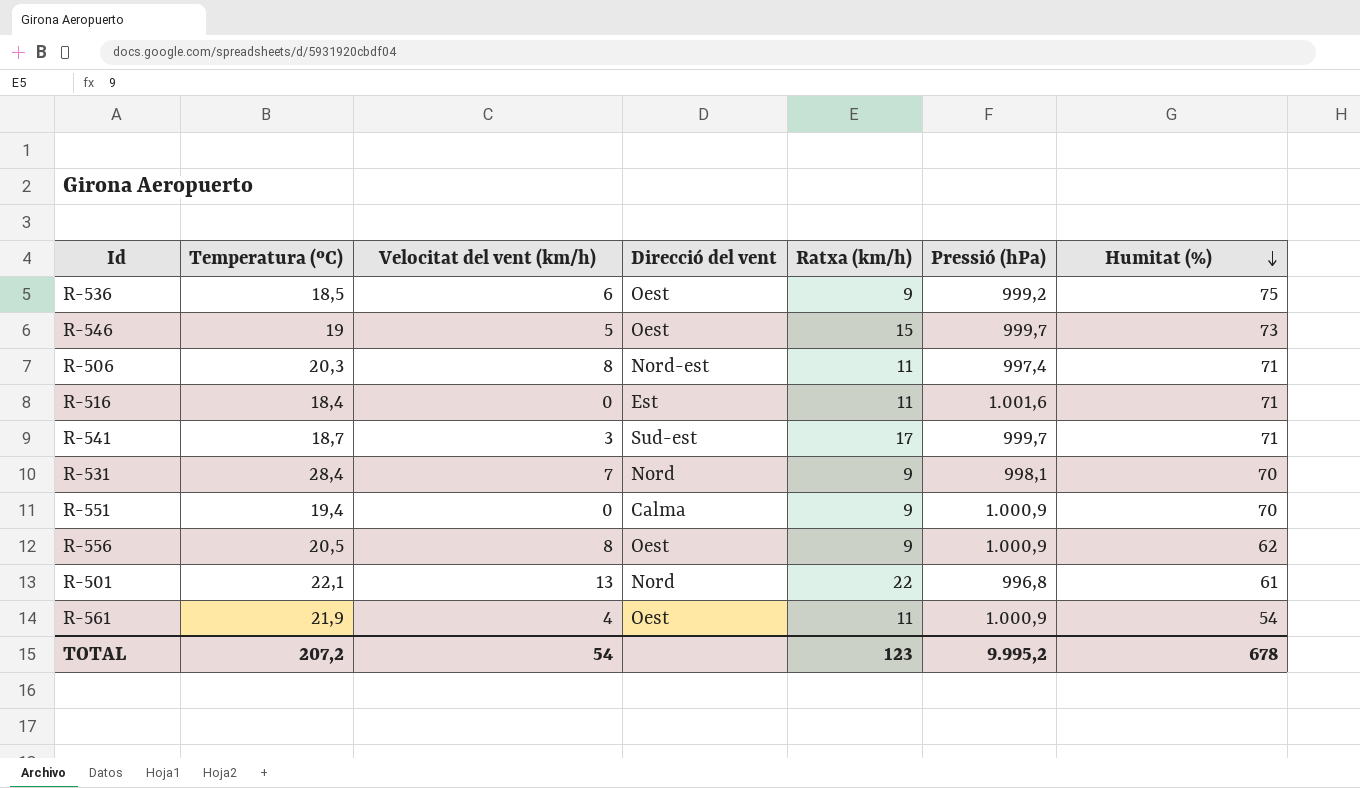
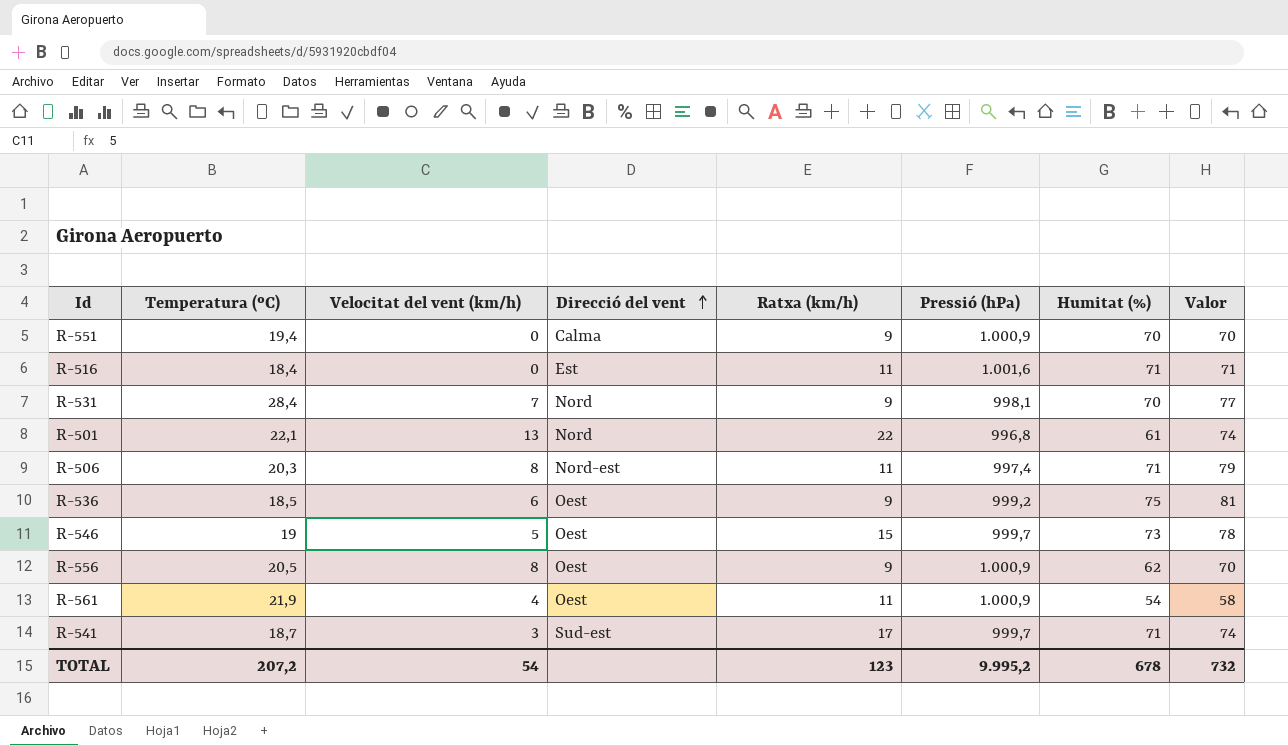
row order: Humitat (%) descending -> Direcció del vent ascending
column Valor | formula: none -> [Velocitat del vent (km/h)] + [Humitat (%)]

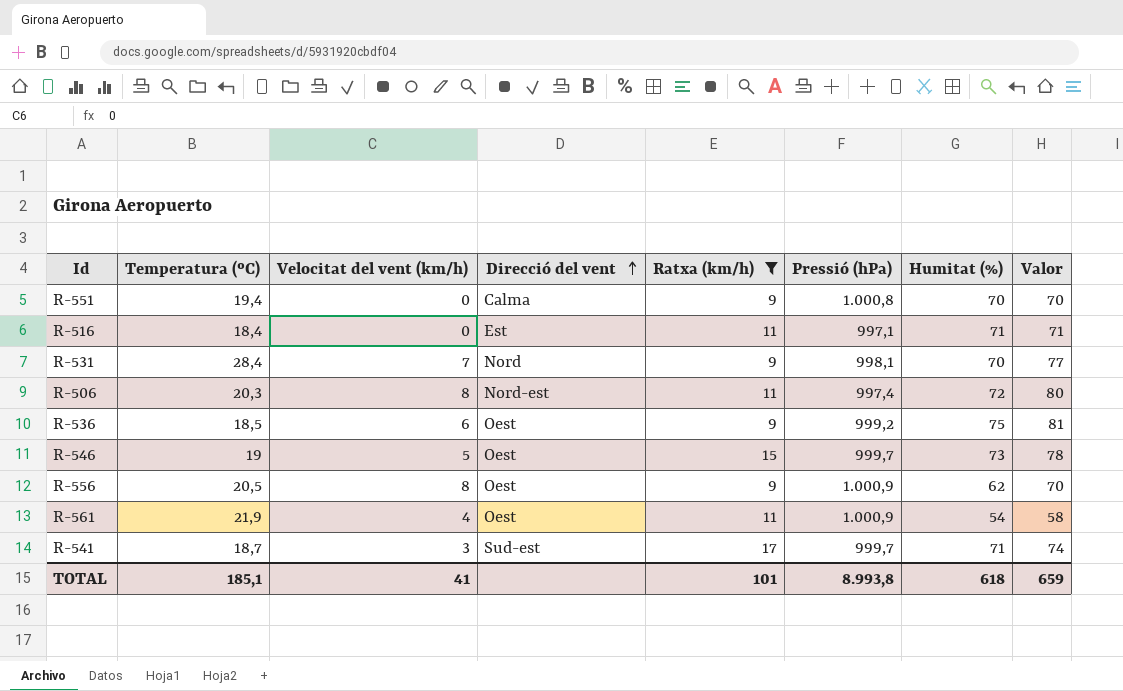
filter: none -> Ratxa (km/h) != 22
R-551 | Pressió (hPa): 1.000,9 -> 1.000,8
R-516 | Pressió (hPa): 1.001,6 -> 997,1
R-506 | Humitat (%): 71 -> 72
R-506 | Valor: 79 -> 80
TOTAL | Temperatura (ºC): 207,2 -> 185,1
TOTAL | Velocitat del vent (km/h): 54 -> 41
TOTAL | Ratxa (km/h): 123 -> 101
TOTAL | Pressió (hPa): 9.995,2 -> 8.993,8
TOTAL | Humitat (%): 678 -> 618
TOTAL | Valor: 732 -> 659

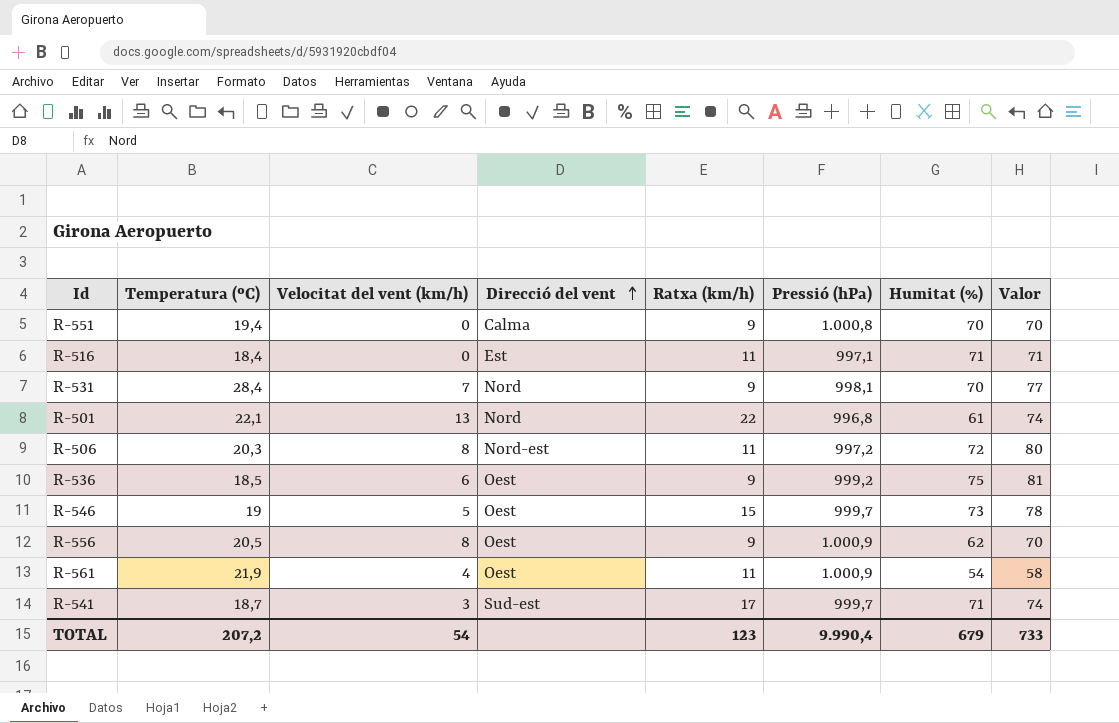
filter: Ratxa (km/h) != 22 -> none
R-506 | Pressió (hPa): 997,4 -> 997,2
TOTAL | Temperatura (ºC): 185,1 -> 207,2
TOTAL | Velocitat del vent (km/h): 41 -> 54
TOTAL | Ratxa (km/h): 101 -> 123
TOTAL | Pressió (hPa): 8.993,8 -> 9.990,4
TOTAL | Humitat (%): 618 -> 679
TOTAL | Valor: 659 -> 733

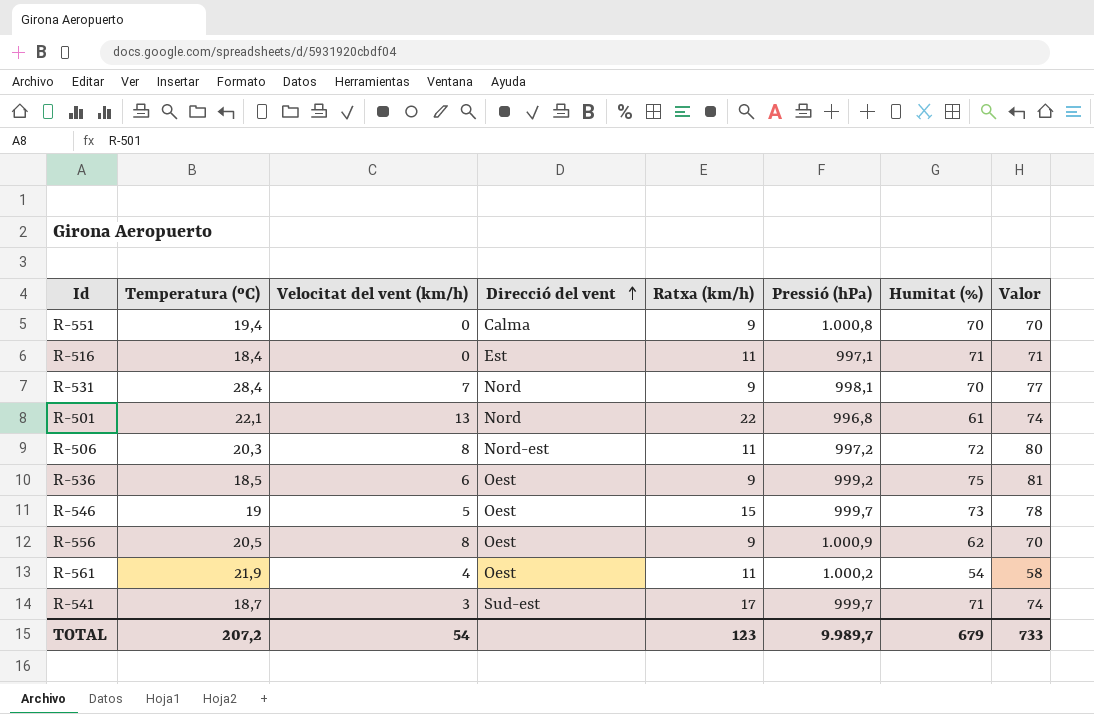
R-561 | Pressió (hPa): 1.000,9 -> 1.000,2
TOTAL | Pressió (hPa): 9.990,4 -> 9.989,7

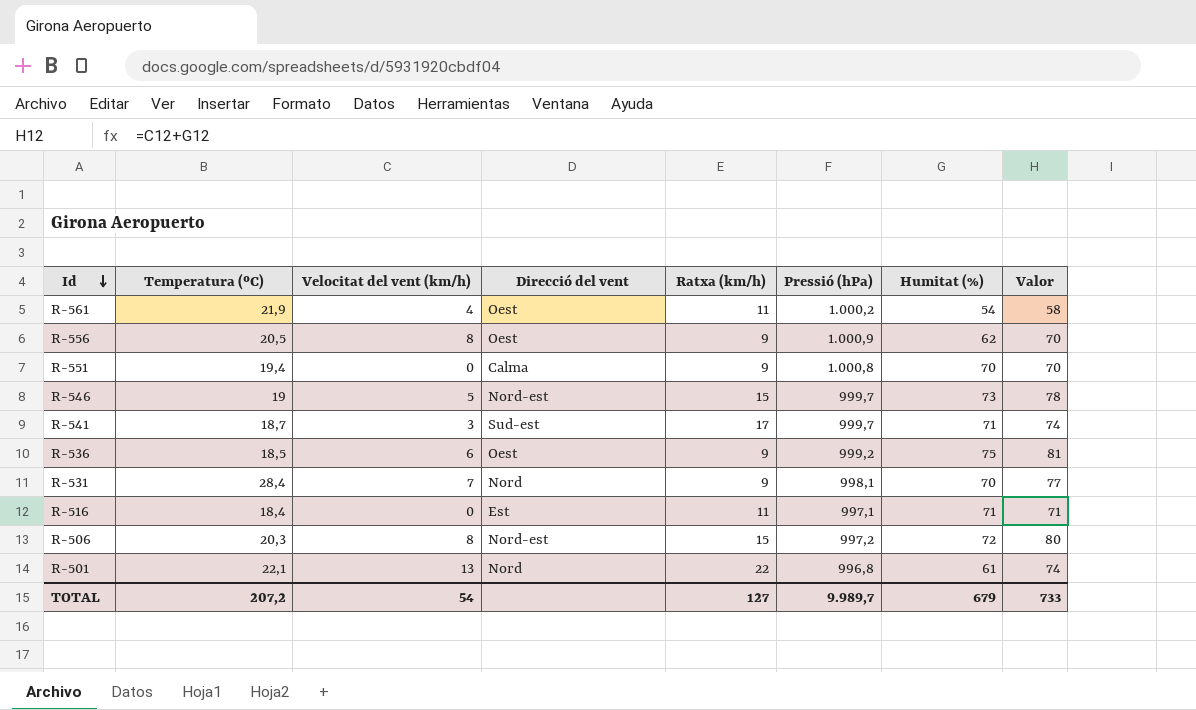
row order: Direcció del vent ascending -> Id descending
R-546 | Direcció del vent: Oest -> Nord-est
R-506 | Ratxa (km/h): 11 -> 15
TOTAL | Ratxa (km/h): 123 -> 127

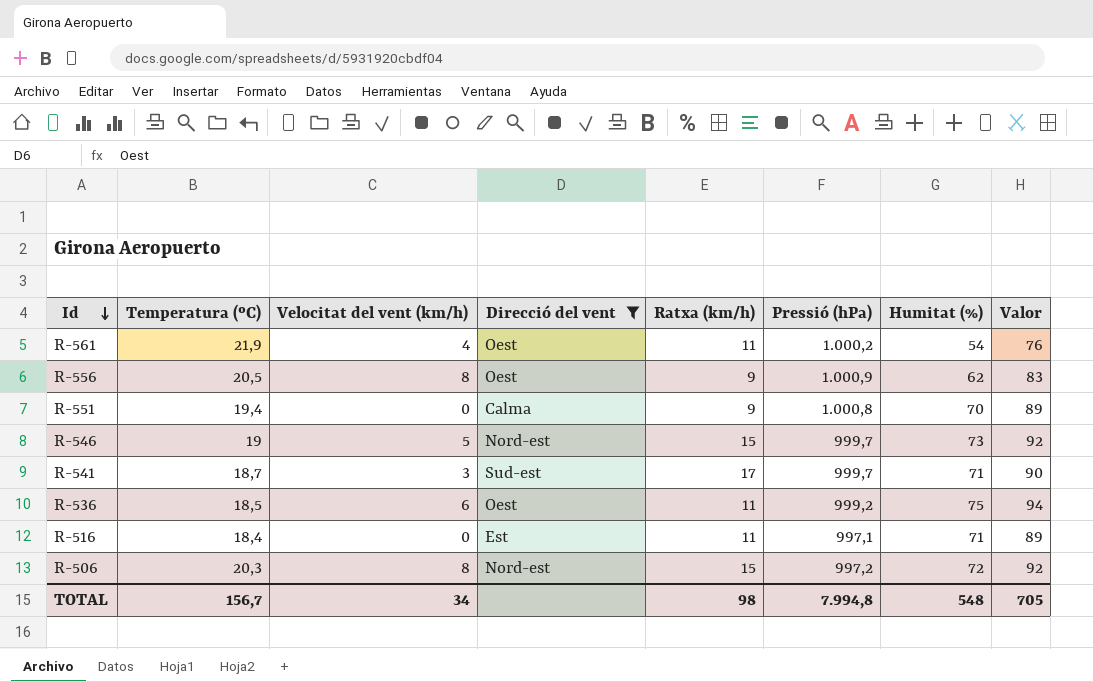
filter: none -> Direcció del vent != Nord
column Valor | formula: [Velocitat del vent (km/h)] + [Humitat (%)] -> [Temperatura (ºC)] + [Humitat (%)]
R-536 | Ratxa (km/h): 9 -> 11
TOTAL | Temperatura (ºC): 207,2 -> 156,7
TOTAL | Velocitat del vent (km/h): 54 -> 34
TOTAL | Ratxa (km/h): 127 -> 98
TOTAL | Pressió (hPa): 9.989,7 -> 7.994,8
TOTAL | Humitat (%): 679 -> 548
TOTAL | Valor: 733 -> 705

